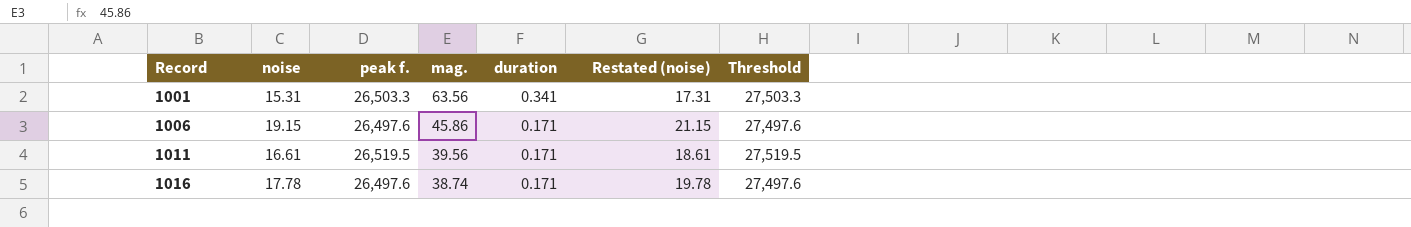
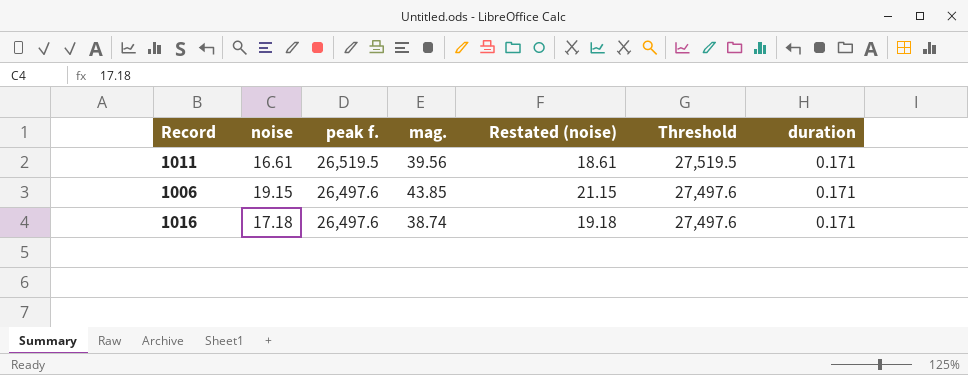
row order: Record ascending -> peak f. descending
column duration | position: 5 -> 7
row 1001: 15.31 | 26,503.3 | 63.56 | 0.341 | 17.31 | 27,503.3 -> none
1006 | mag.: 45.86 -> 43.85
1016 | noise: 17.78 -> 17.18
1016 | Restated (noise): 19.78 -> 19.18

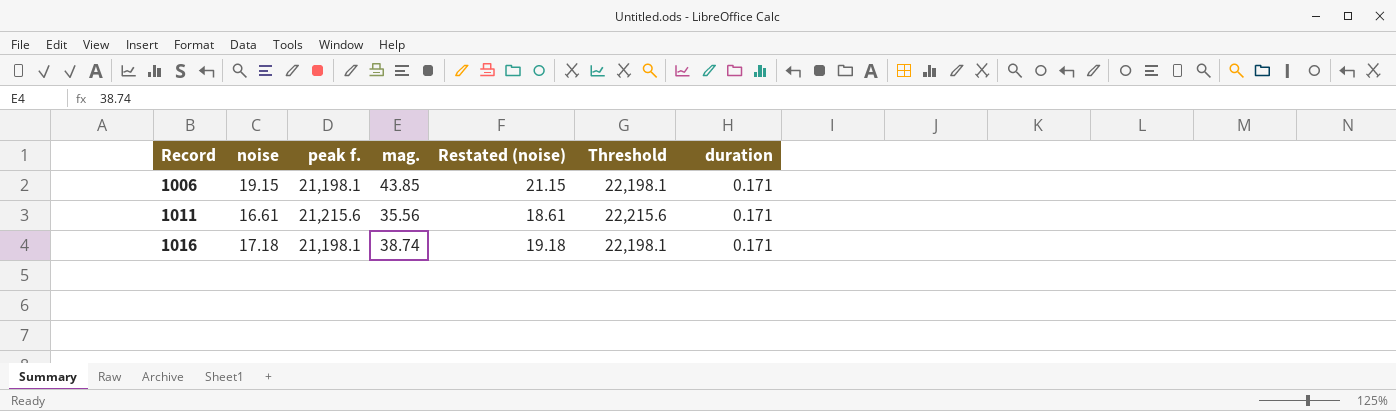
row order: peak f. descending -> Record ascending
1006 | peak f.: 26,497.6 -> 21,198.1
1006 | Threshold: 27,497.6 -> 22,198.1
1011 | peak f.: 26,519.5 -> 21,215.6
1011 | mag.: 39.56 -> 35.56
1011 | Threshold: 27,519.5 -> 22,215.6
1016 | peak f.: 26,497.6 -> 21,198.1
1016 | Threshold: 27,497.6 -> 22,198.1

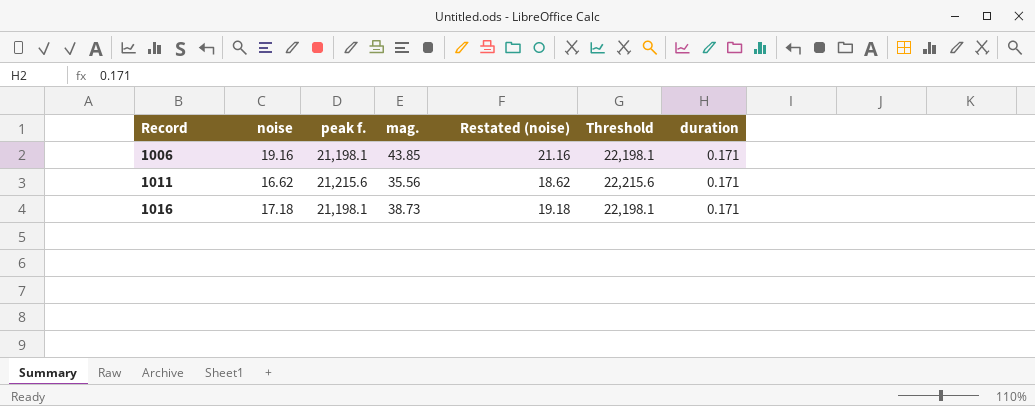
1006 | noise: 19.15 -> 19.16
1006 | Restated (noise): 21.15 -> 21.16
1011 | noise: 16.61 -> 16.62
1011 | Restated (noise): 18.61 -> 18.62
1016 | mag.: 38.74 -> 38.73

